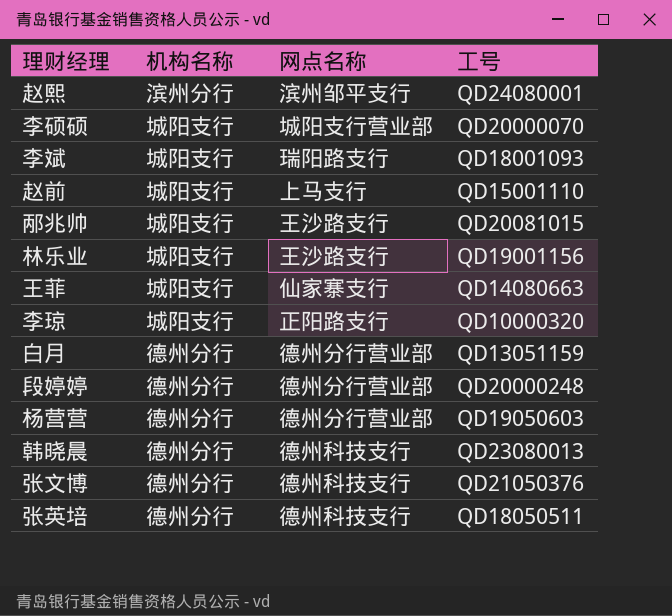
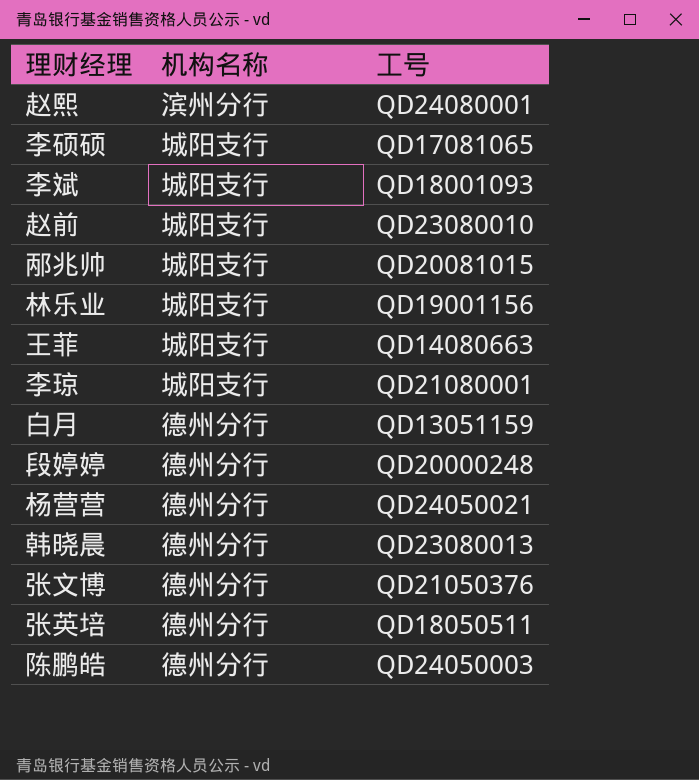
column 网点名称 | position: 3 -> none
李硕硕 | 工号: QD20000070 -> QD17081065
赵前 | 工号: QD15001110 -> QD23080010
李琼 | 工号: QD10000320 -> QD21080001
杨营营 | 工号: QD19050603 -> QD24050021
row 陈鹏皓: none -> 德州分行 | QD24050003

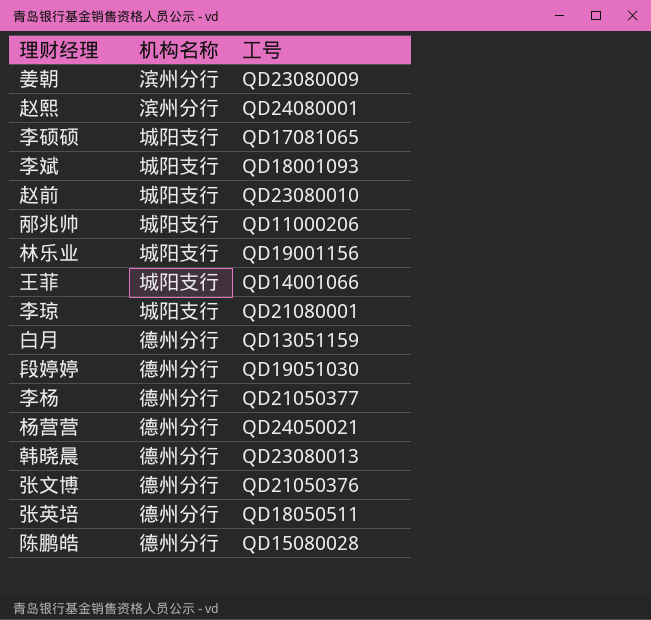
row 姜朝: none -> 滨州分行 | QD23080009
邴兆帅 | 工号: QD20081015 -> QD11000206
王菲 | 工号: QD14080663 -> QD14001066
段婷婷 | 工号: QD20000248 -> QD19051030
row 李杨: none -> 德州分行 | QD21050377
陈鹏皓 | 工号: QD24050003 -> QD15080028

